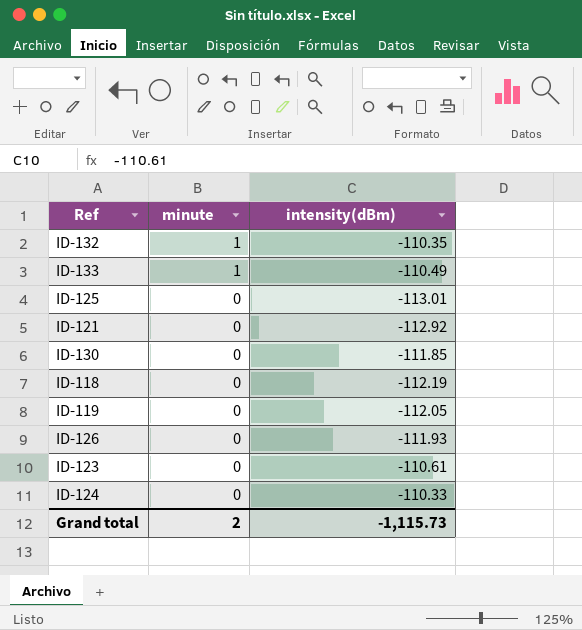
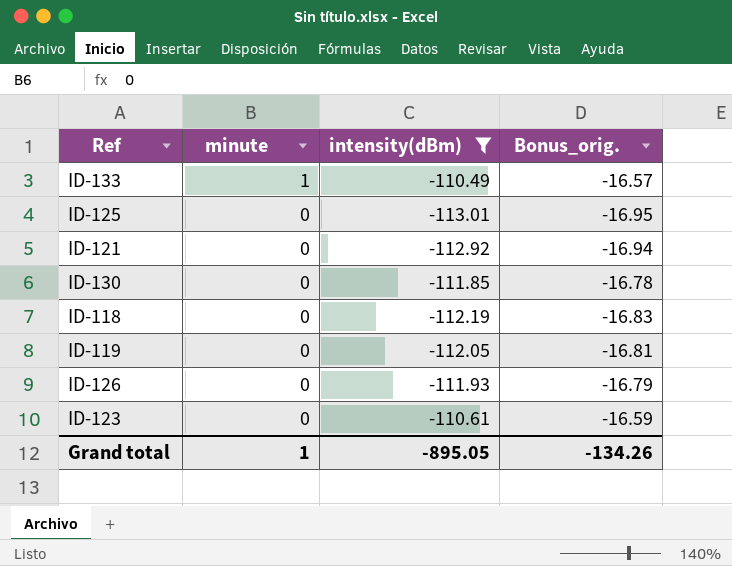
filter: none -> intensity(dBm) <= -110.49
column Bonus_orig. | formula: none -> [intensity(dBm)] * 0.15
Grand total | minute: 2 -> 1
Grand total | intensity(dBm): -1,115.73 -> -895.05

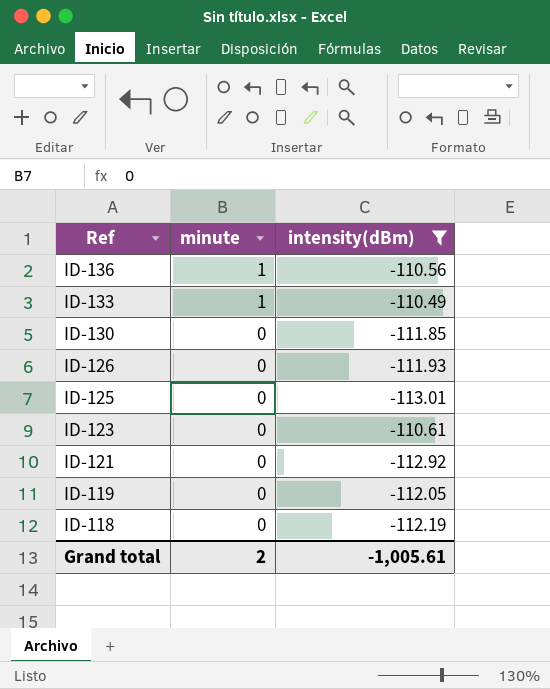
row order: minute descending -> Ref descending
column Bonus_orig. | formula: [intensity(dBm)] * 0.15 -> none
row ID-136: none -> 1 | -110.56
Grand total | minute: 1 -> 2
Grand total | intensity(dBm): -895.05 -> -1,005.61

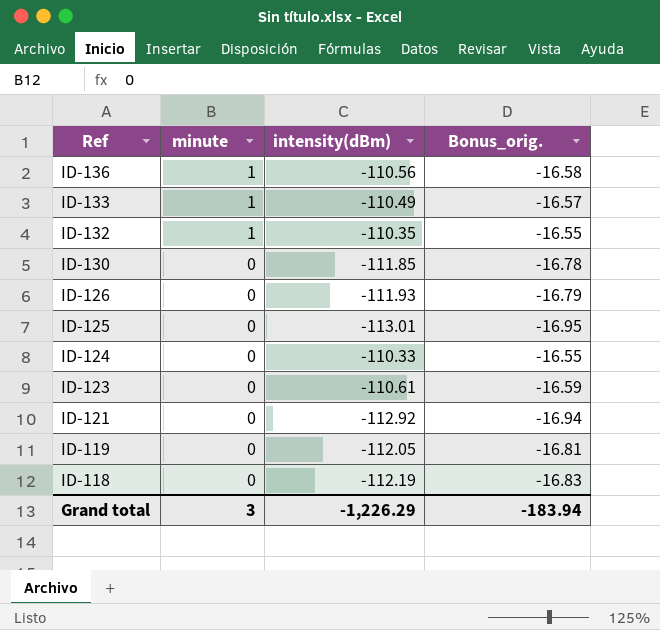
filter: intensity(dBm) <= -110.49 -> none
column Bonus_orig. | formula: none -> [intensity(dBm)] * 0.15
Grand total | minute: 2 -> 3
Grand total | intensity(dBm): -1,005.61 -> -1,226.29

